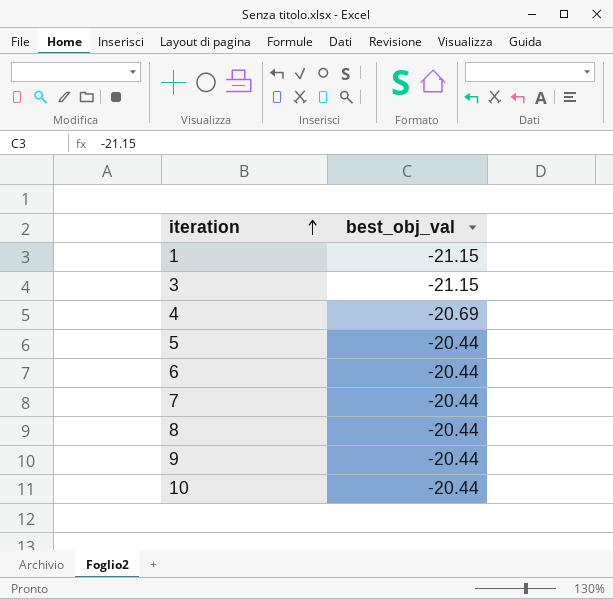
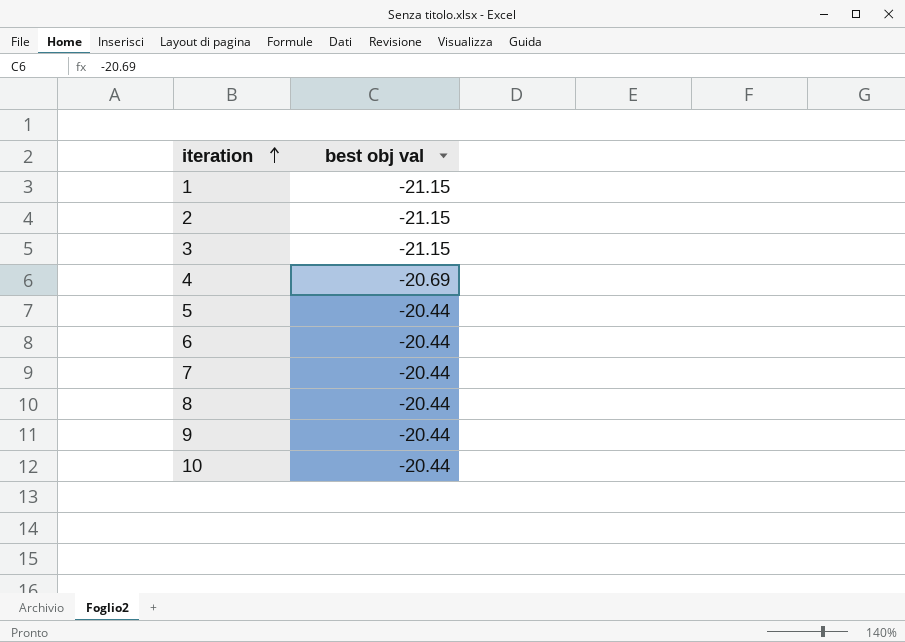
column name: best_obj_val -> best obj val
row 2: none -> -21.15

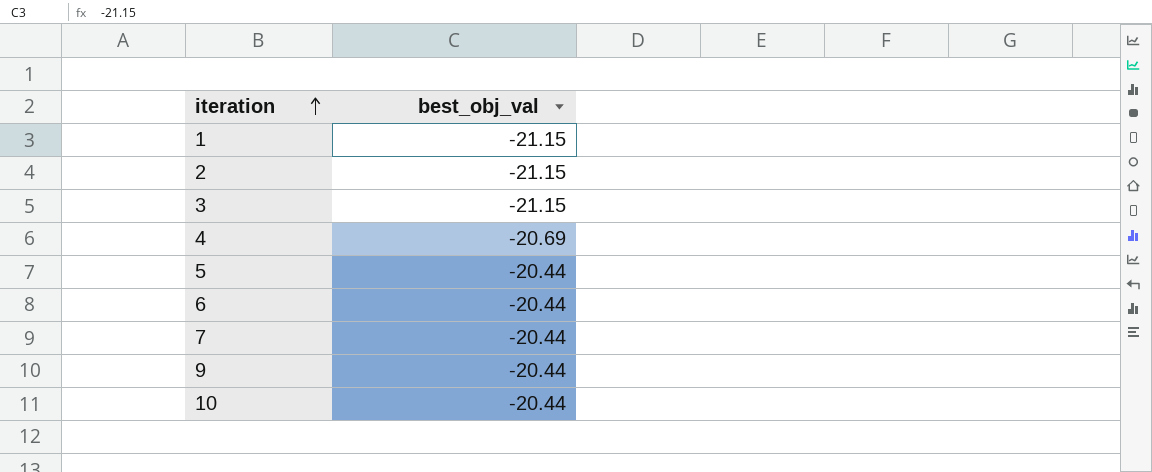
column name: best obj val -> best_obj_val
row 8: -20.44 -> none

